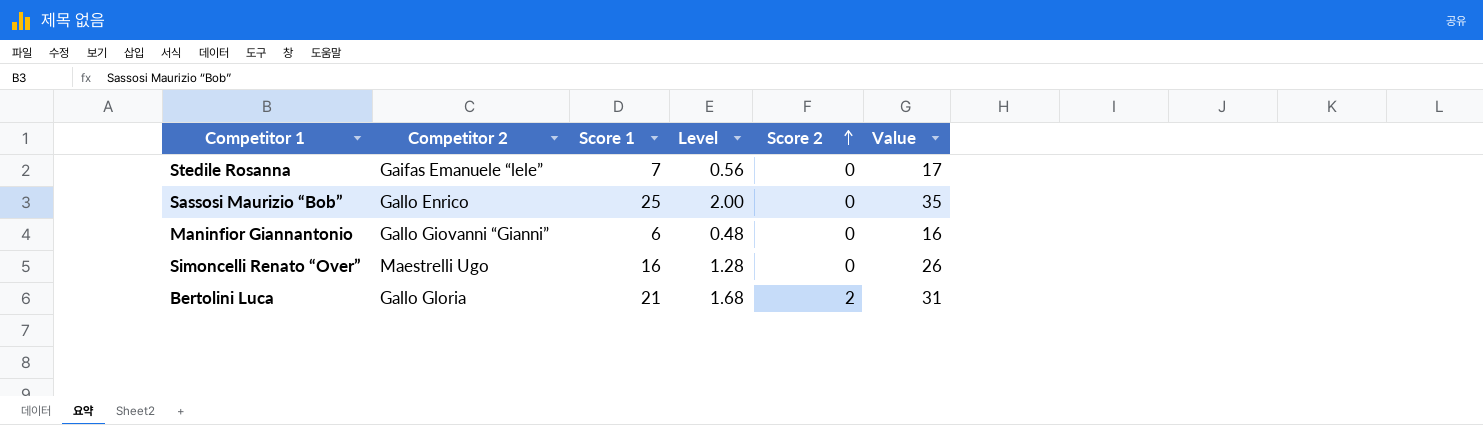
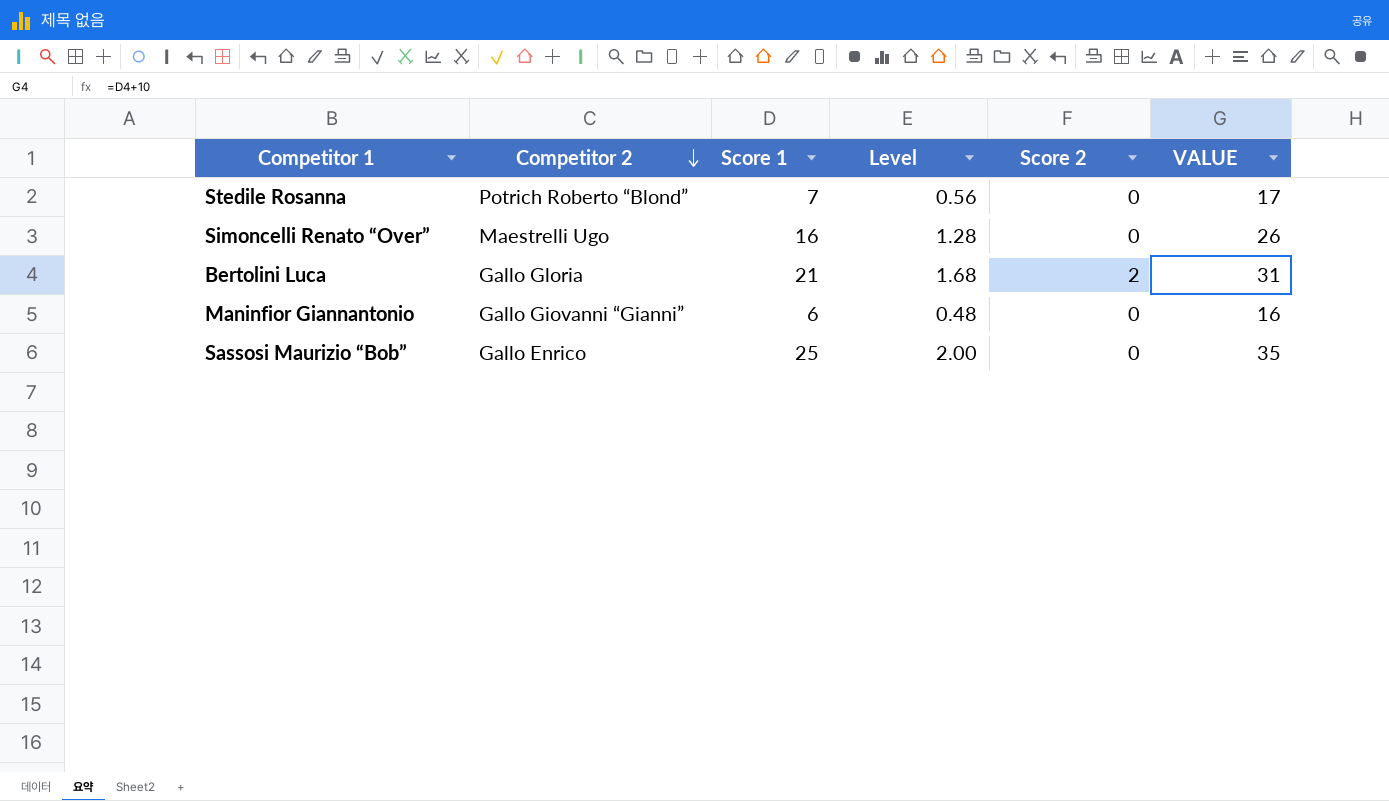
row order: Score 2 ascending -> Competitor 2 descending
column name: Value -> VALUE
Stedile Rosanna | Competitor 2: Gaifas Emanuele “lele” -> Potrich Roberto “Blond”

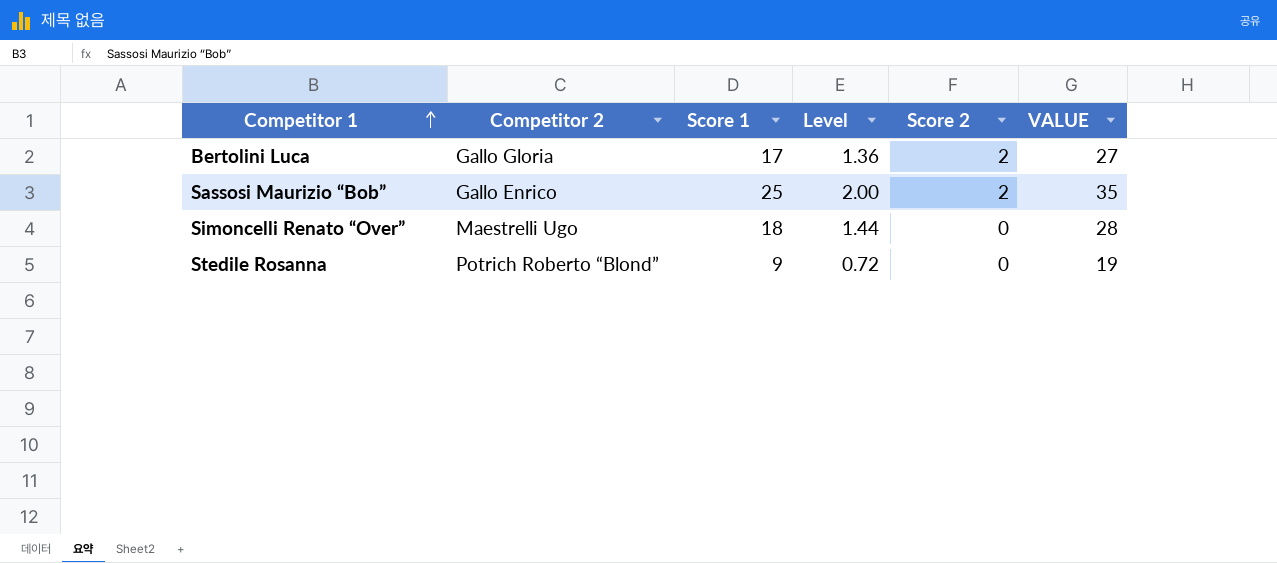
row order: Competitor 2 descending -> Competitor 1 ascending
row Maninfior Giannantonio: Gallo Giovanni “Gianni” | 6 | 0.48 | 0 | 16 -> none
Bertolini Luca | Score 1: 21 -> 17
Bertolini Luca | Level: 1.68 -> 1.36
Bertolini Luca | VALUE: 31 -> 27
Sassosi Maurizio “Bob” | Score 2: 0 -> 2
Simoncelli Renato “Over” | Score 1: 16 -> 18
Simoncelli Renato “Over” | Level: 1.28 -> 1.44
Simoncelli Renato “Over” | VALUE: 26 -> 28
Stedile Rosanna | Score 1: 7 -> 9
Stedile Rosanna | Level: 0.56 -> 0.72
Stedile Rosanna | VALUE: 17 -> 19

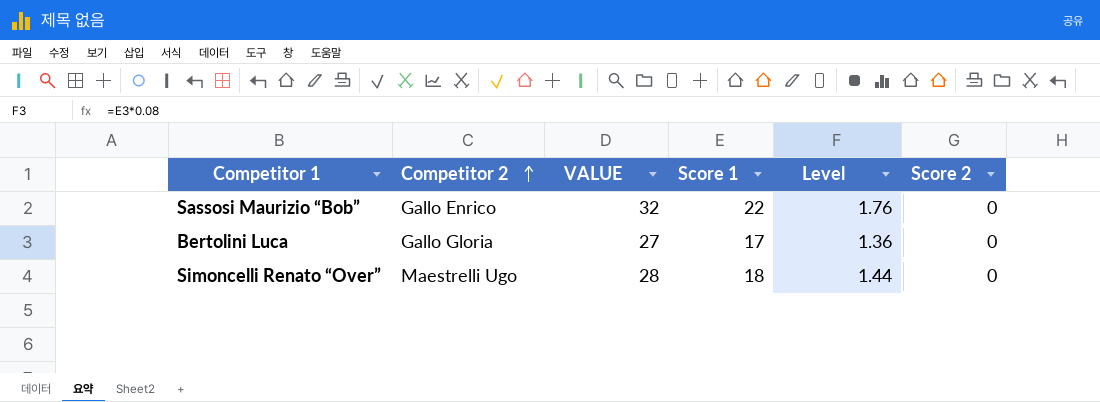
row order: Competitor 1 ascending -> Competitor 2 ascending
column VALUE | position: 6 -> 3
row Stedile Rosanna: Potrich Roberto “Blond” | 9 | 0.72 | 0 | 19 -> none
Sassosi Maurizio “Bob” | VALUE: 35 -> 32
Sassosi Maurizio “Bob” | Score 1: 25 -> 22
Sassosi Maurizio “Bob” | Level: 2.00 -> 1.76
Sassosi Maurizio “Bob” | Score 2: 2 -> 0
Bertolini Luca | Score 2: 2 -> 0

